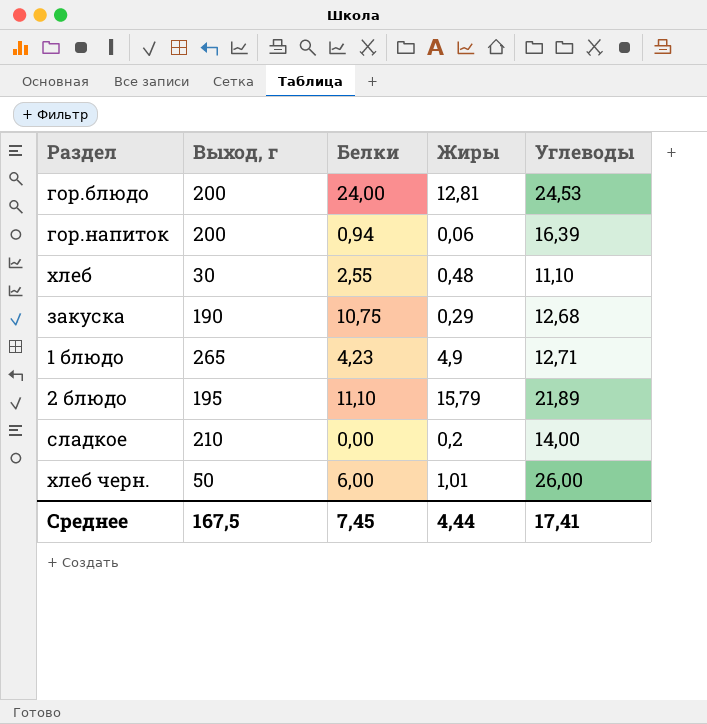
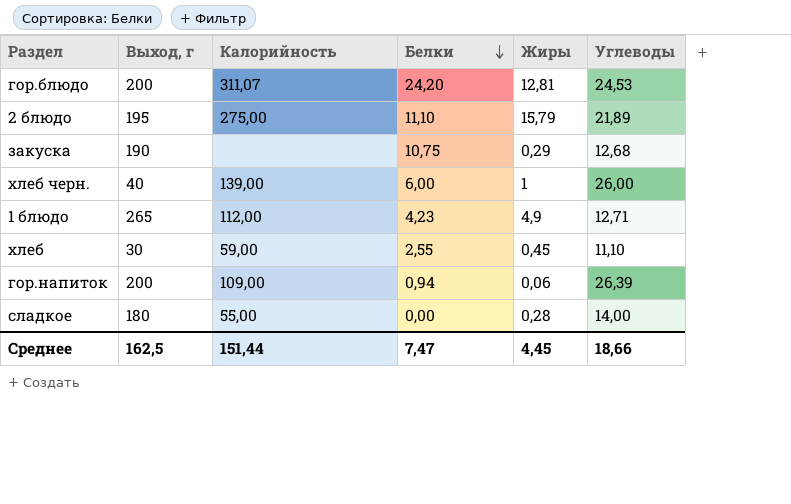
row order: none -> Белки descending
column Калорийность | position: none -> 3
гор.блюдо | Белки: 24,00 -> 24,20
хлеб черн. | Выход, г: 50 -> 40
хлеб черн. | Жиры: 1,01 -> 1
хлеб | Жиры: 0,48 -> 0,45
гор.напиток | Углеводы: 16,39 -> 26,39
сладкое | Выход, г: 210 -> 180
сладкое | Жиры: 0,2 -> 0,28
Среднее | Выход, г: 167,5 -> 162,5
Среднее | Белки: 7,45 -> 7,47
Среднее | Жиры: 4,44 -> 4,45
Среднее | Углеводы: 17,41 -> 18,66

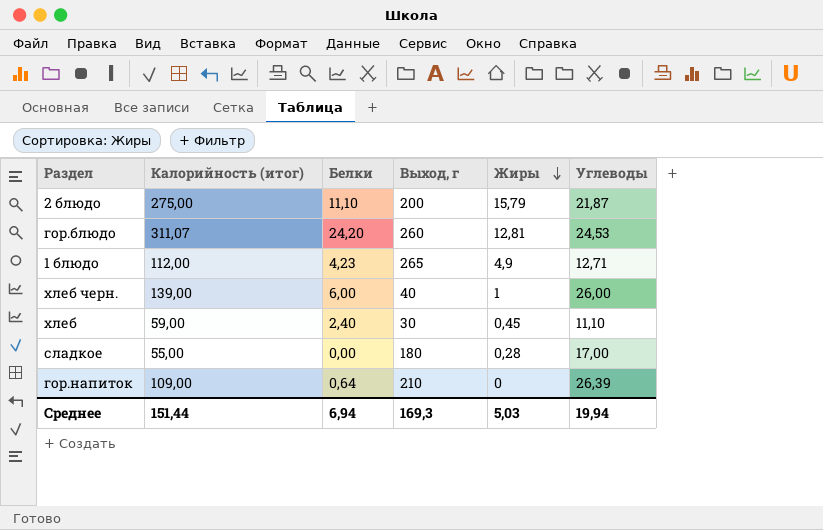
row order: Белки descending -> Жиры descending
column name: Калорийность -> Калорийность (итог)
column Выход, г | position: 2 -> 4
row закуска: 190 | none | 10,75 | 0,29 | 12,68 -> none
2 блюдо | Выход, г: 195 -> 200
2 блюдо | Углеводы: 21,89 -> 21,87
гор.блюдо | Выход, г: 200 -> 260
хлеб | Белки: 2,55 -> 2,40
сладкое | Углеводы: 14,00 -> 17,00
гор.напиток | Белки: 0,94 -> 0,64
гор.напиток | Выход, г: 200 -> 210
гор.напиток | Жиры: 0,06 -> 0
Среднее | Белки: 7,47 -> 6,94
Среднее | Выход, г: 162,5 -> 169,3
Среднее | Жиры: 4,45 -> 5,03
Среднее | Углеводы: 18,66 -> 19,94

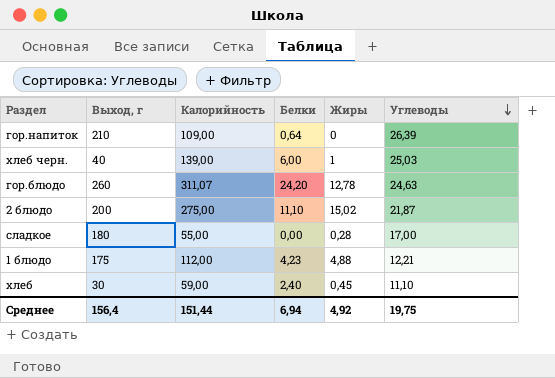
row order: Жиры descending -> Углеводы descending
column Выход, г | position: 4 -> 2
column name: Калорийность (итог) -> Калорийность
хлеб черн. | Углеводы: 26,00 -> 25,03
гор.блюдо | Жиры: 12,81 -> 12,78
гор.блюдо | Углеводы: 24,53 -> 24,63
2 блюдо | Жиры: 15,79 -> 15,02
1 блюдо | Выход, г: 265 -> 175
1 блюдо | Жиры: 4,9 -> 4,88
1 блюдо | Углеводы: 12,71 -> 12,21
Среднее | Выход, г: 169,3 -> 156,4
Среднее | Жиры: 5,03 -> 4,92
Среднее | Углеводы: 19,94 -> 19,75

